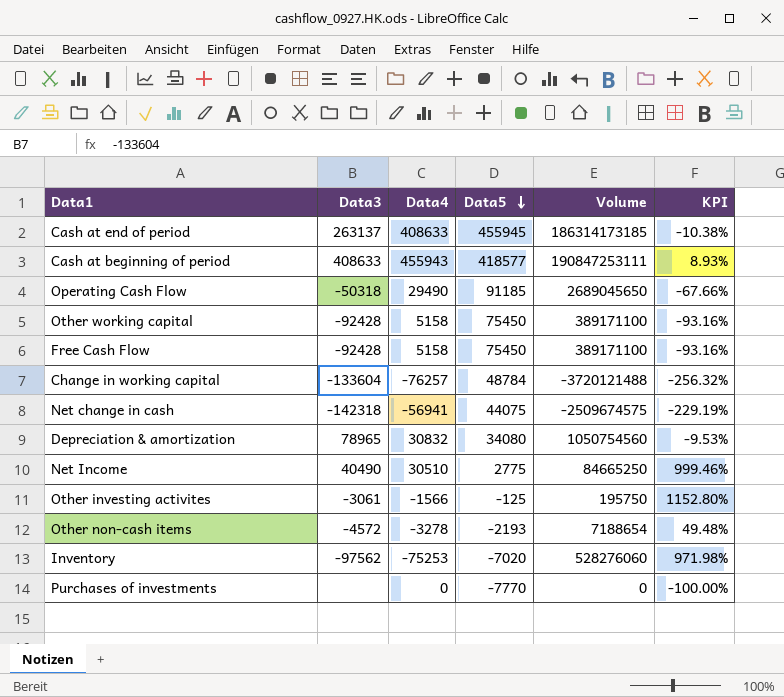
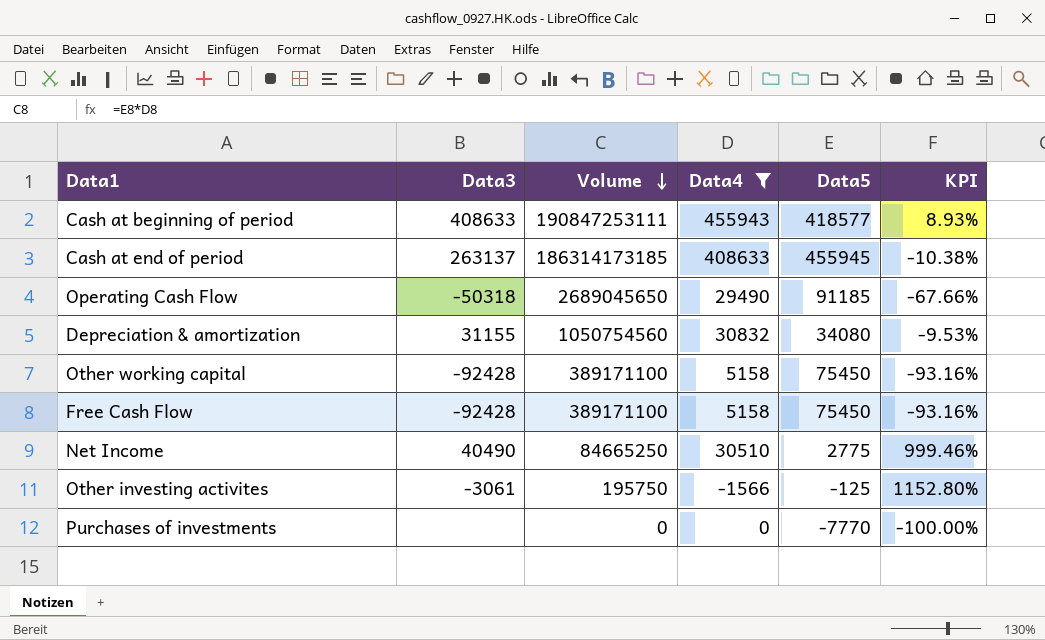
filter: none -> Data4 >= -1566
row order: Data5 descending -> Volume descending
column Volume | position: 5 -> 3
Depreciation & amortization | Data3: 78965 -> 31155

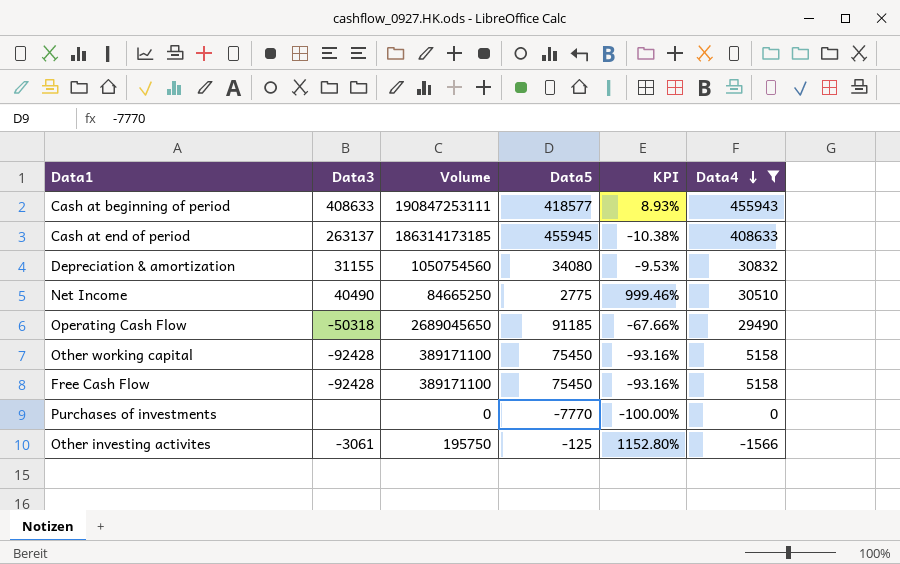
row order: Volume descending -> Data4 descending
column Data4 | position: 4 -> 6

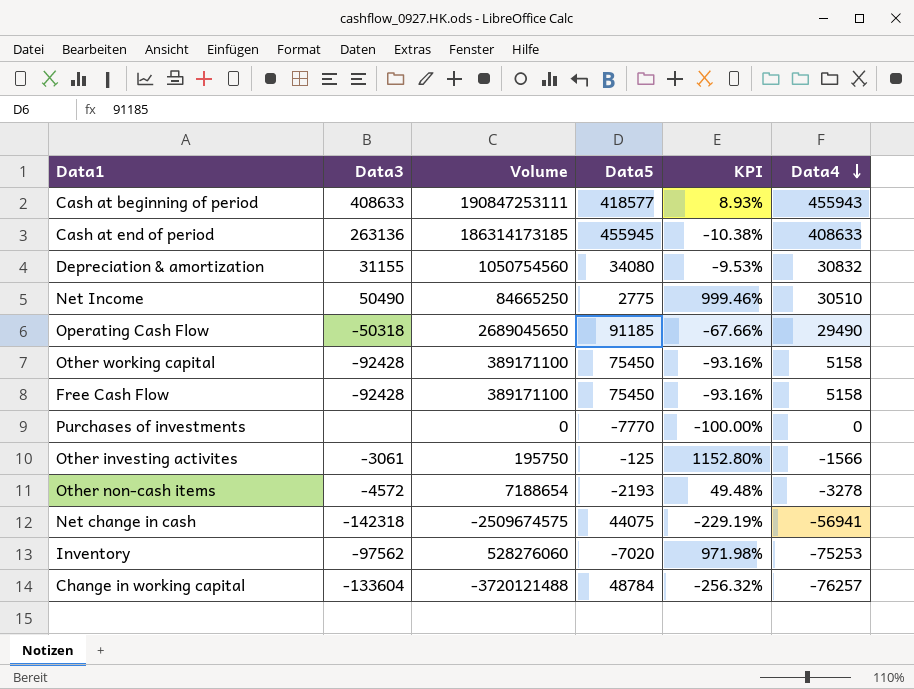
filter: Data4 >= -1566 -> none
Cash at end of period | Data3: 263137 -> 263136
Net Income | Data3: 40490 -> 50490

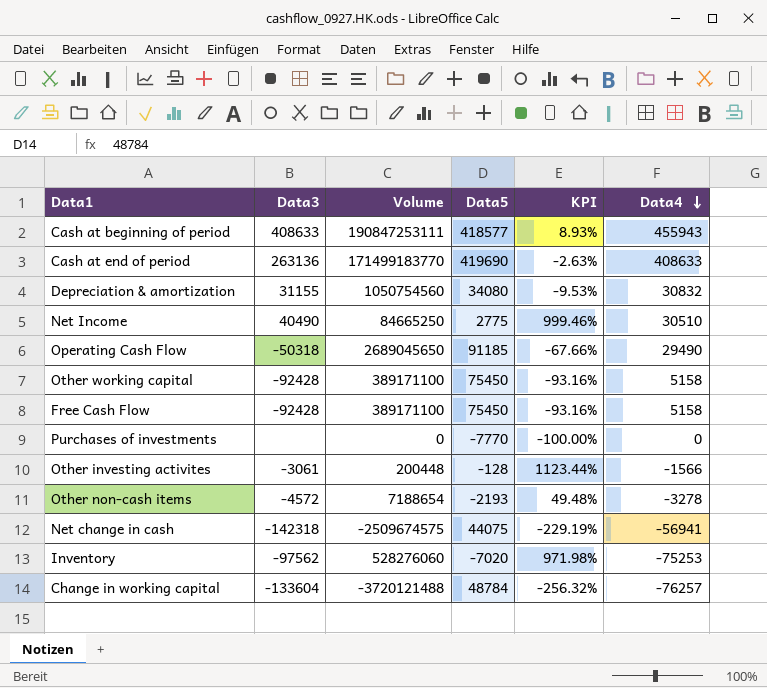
Cash at end of period | Volume: 186314173185 -> 171499183770
Cash at end of period | Data5: 455945 -> 419690
Cash at end of period | KPI: -10.38% -> -2.63%
Net Income | Data3: 50490 -> 40490
Other investing activites | Volume: 195750 -> 200448
Other investing activites | Data5: -125 -> -128
Other investing activites | KPI: 1152.80% -> 1123.44%

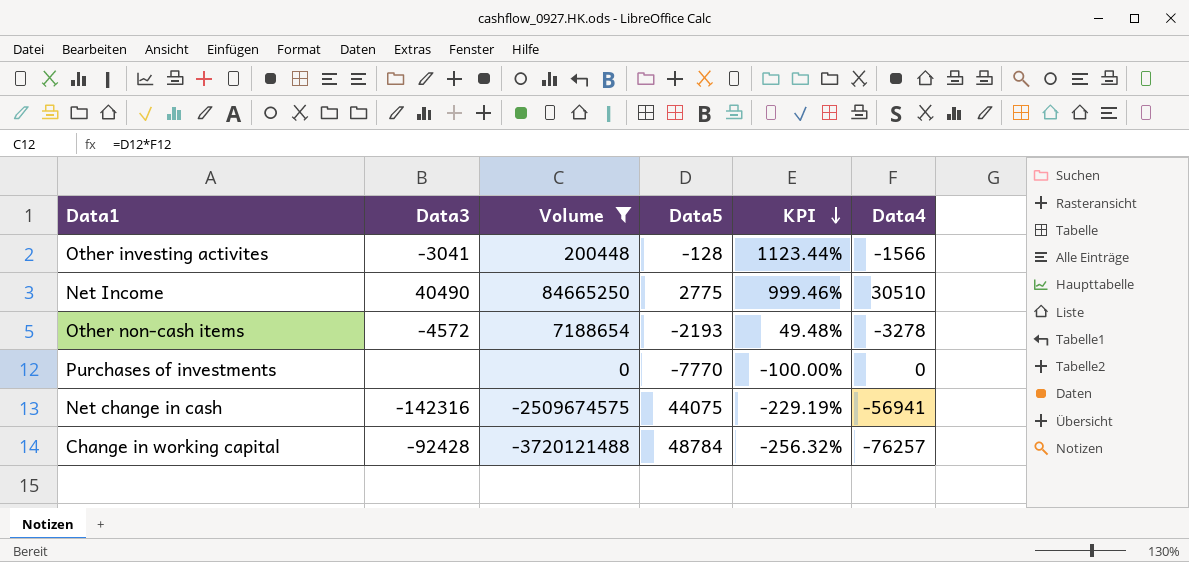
filter: none -> Volume <= 84665250
row order: Data4 descending -> KPI descending
Other investing activites | Data3: -3061 -> -3041
Net change in cash | Data3: -142318 -> -142316
Change in working capital | Data3: -133604 -> -92428

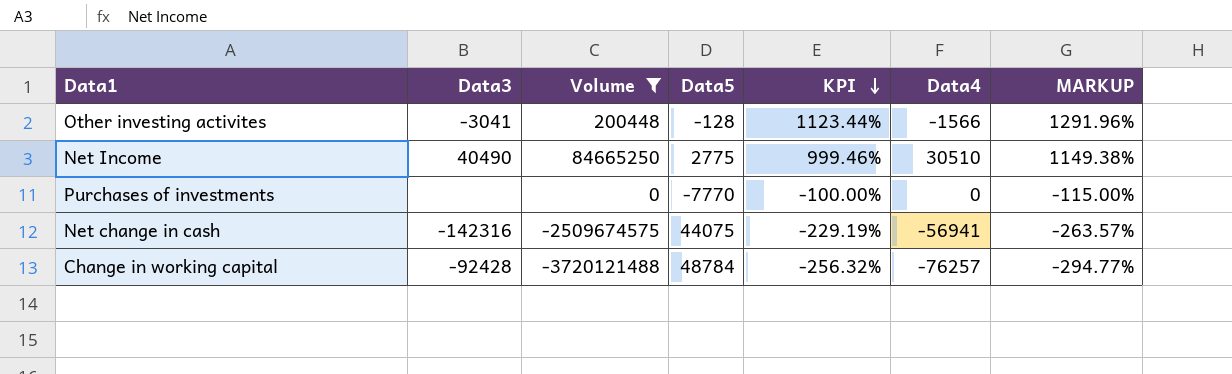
column MARKUP | formula: none -> [KPI] * 1.15
row Other non-cash items: -4572 | 7188654 | -2193 | 49.48% | -3278 -> none

